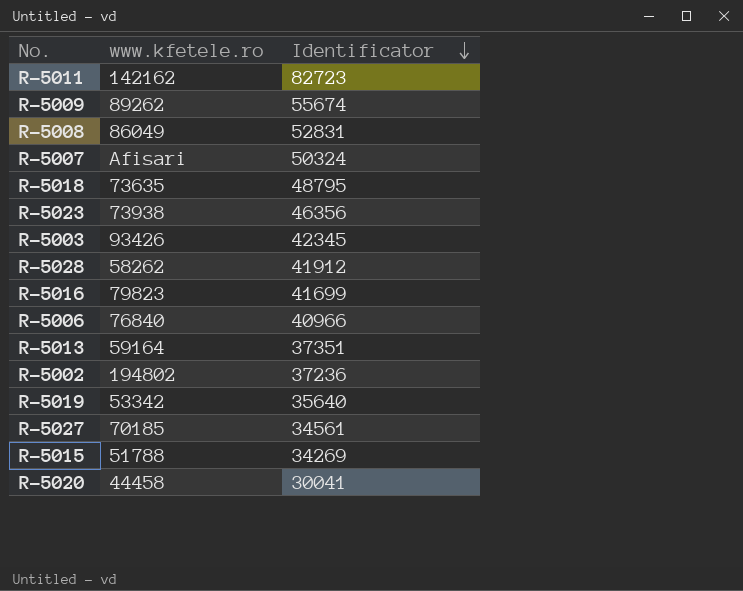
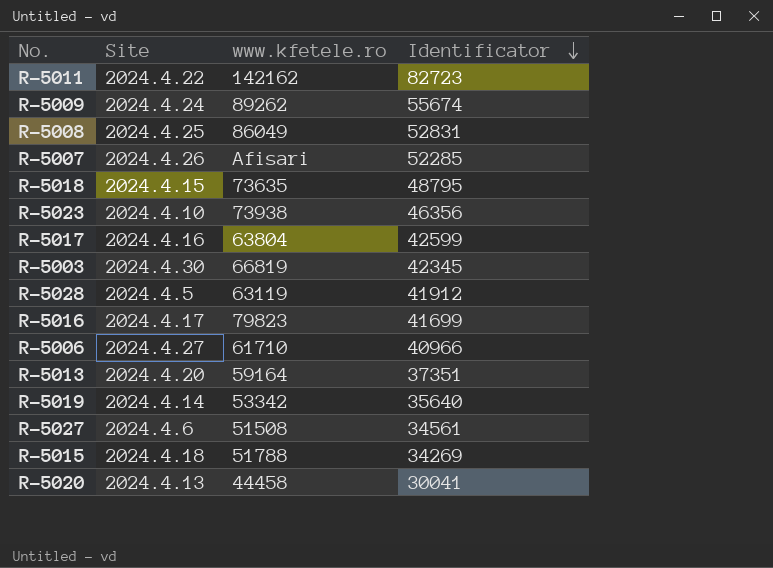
column Site | position: none -> 2
row R-5002: 194802 | 37236 -> none
R-5007 | Identificator: 50324 -> 52285
row R-5017: none -> 2024.4.16 | 63804 | 42599
R-5003 | www.kfetele.ro: 93426 -> 66819
R-5028 | www.kfetele.ro: 58262 -> 63119
R-5006 | www.kfetele.ro: 76840 -> 61710
R-5027 | www.kfetele.ro: 70185 -> 51508

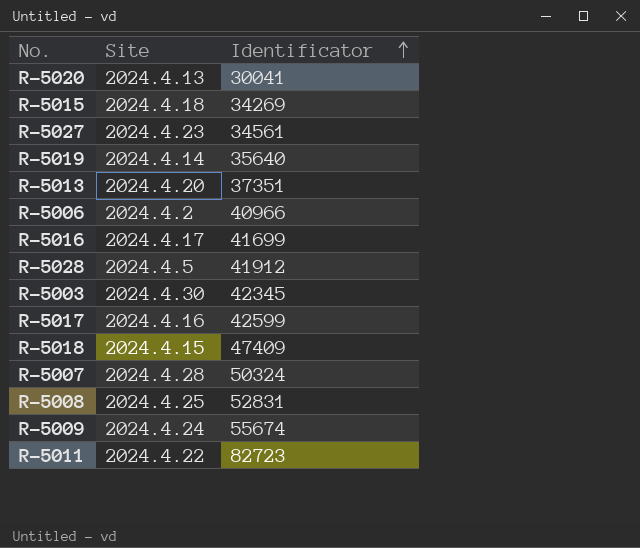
row order: Identificator descending -> Identificator ascending
column www.kfetele.ro | position: 3 -> none
row R-5023: 2024.4.10 | 73938 | 46356 -> none
R-5027 | Site: 2024.4.6 -> 2024.4.23
R-5006 | Site: 2024.4.27 -> 2024.4.2
R-5018 | Identificator: 48795 -> 47409
R-5007 | Site: 2024.4.26 -> 2024.4.28
R-5007 | Identificator: 52285 -> 50324

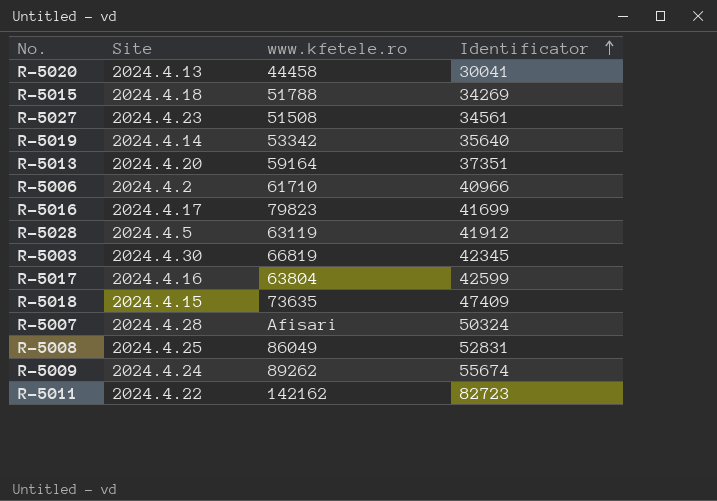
column www.kfetele.ro | position: none -> 3

